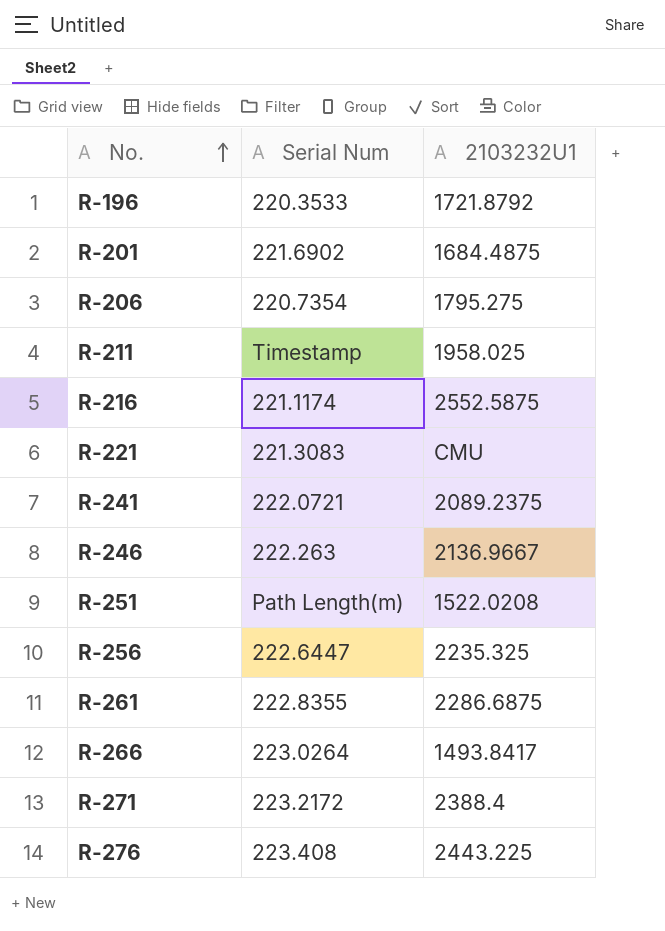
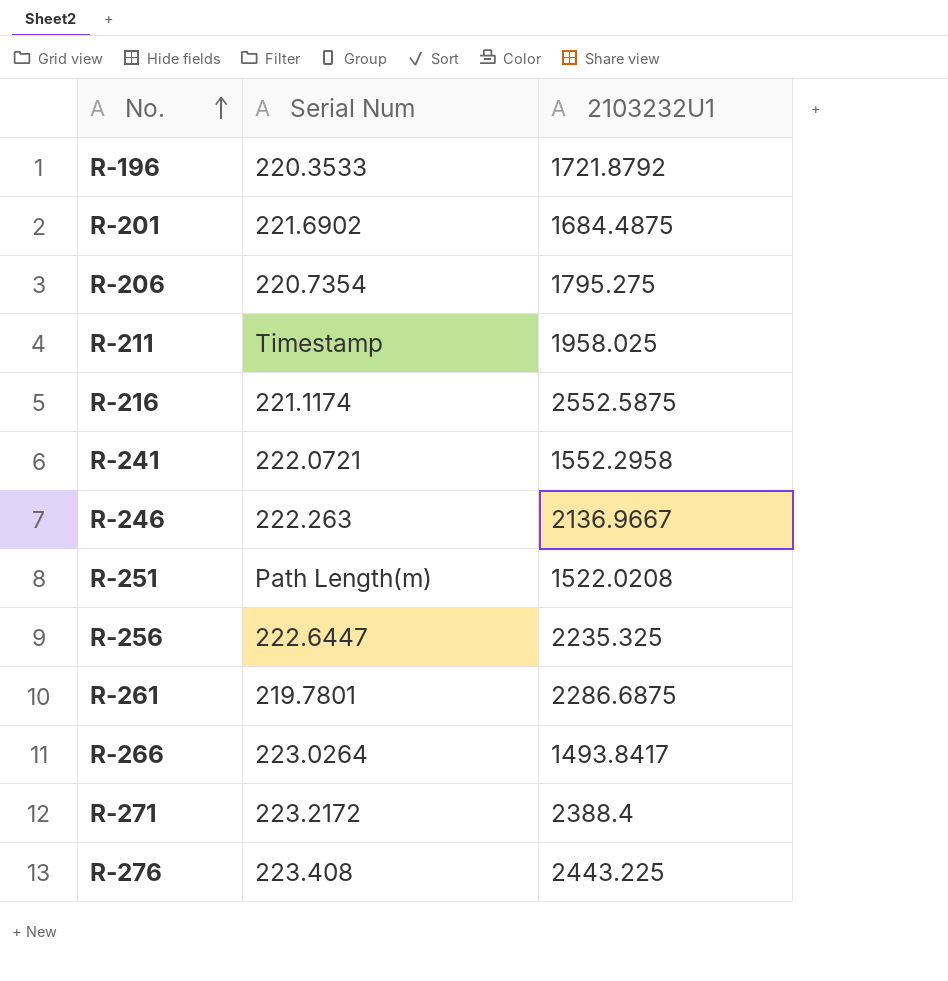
row R-221: 221.3083 | CMU -> none
R-241 | 2103232U1: 2089.2375 -> 1552.2958
R-261 | Serial Num: 222.8355 -> 219.7801

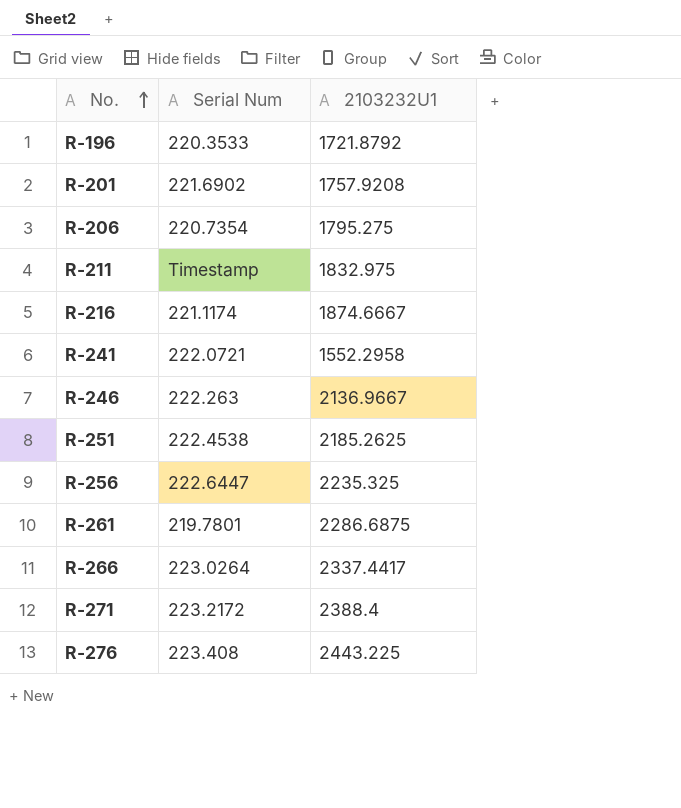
R-201 | 2103232U1: 1684.4875 -> 1757.9208
R-211 | 2103232U1: 1958.025 -> 1832.975
R-216 | 2103232U1: 2552.5875 -> 1874.6667
R-251 | Serial Num: Path Length(m) -> 222.4538
R-251 | 2103232U1: 1522.0208 -> 2185.2625
R-266 | 2103232U1: 1493.8417 -> 2337.4417

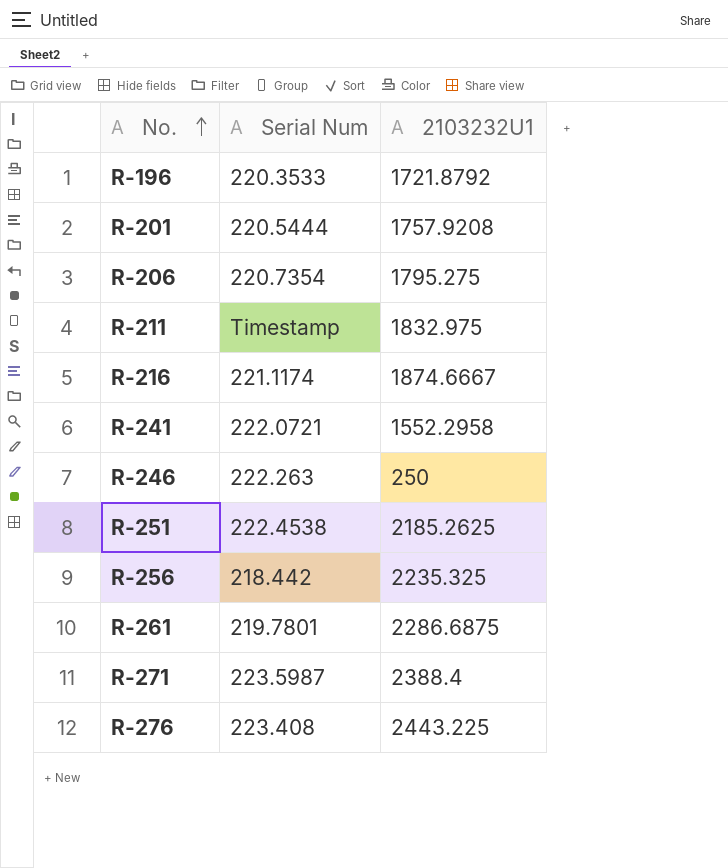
row R-266: 223.0264 | 2337.4417 -> none
R-201 | Serial Num: 221.6902 -> 220.5444
R-246 | 2103232U1: 2136.9667 -> 250
R-256 | Serial Num: 222.6447 -> 218.442
R-271 | Serial Num: 223.2172 -> 223.5987

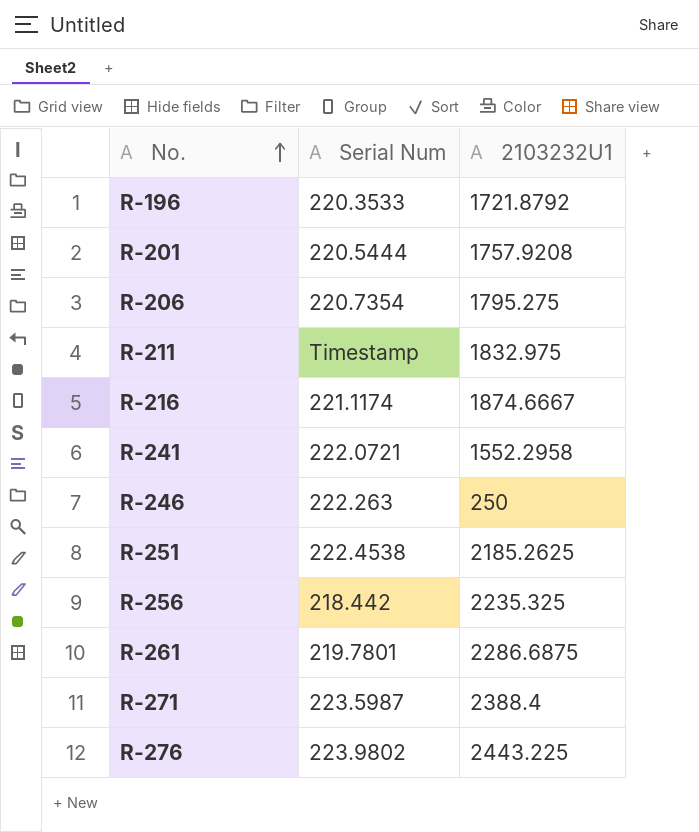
R-276 | Serial Num: 223.408 -> 223.9802

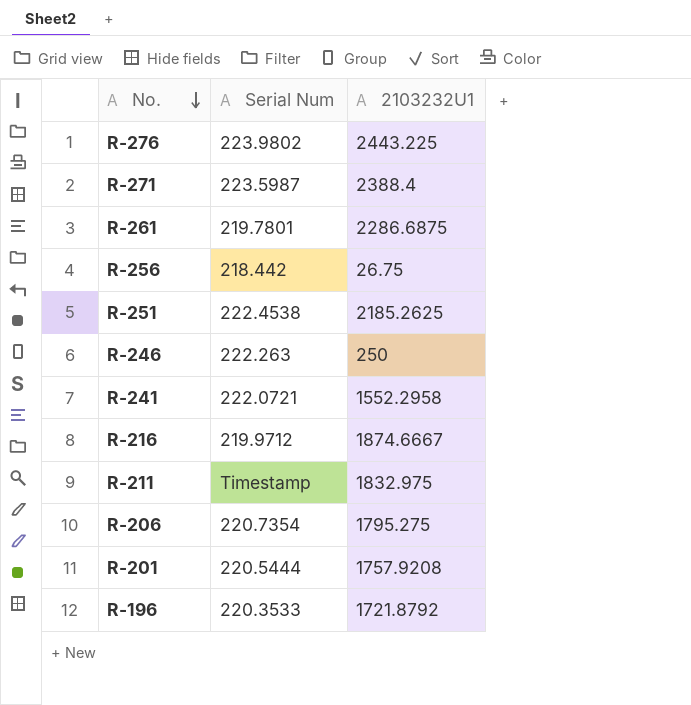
row order: No. ascending -> No. descending
R-256 | 2103232U1: 2235.325 -> 26.75
R-216 | Serial Num: 221.1174 -> 219.9712

